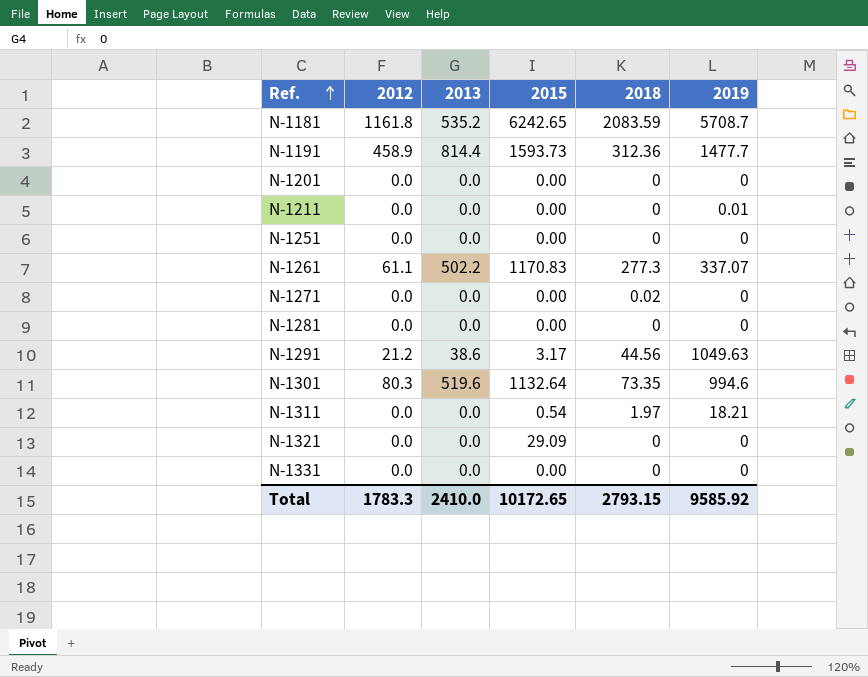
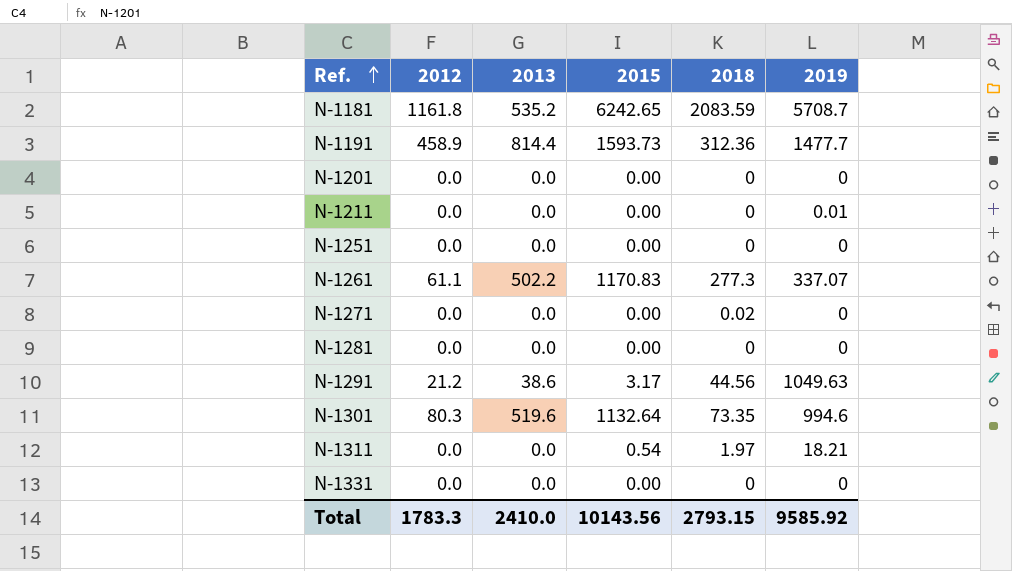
row N-1321: 0.0 | 0.0 | 29.09 | 0 | 0 -> none
Total | 2015: 10172.65 -> 10143.56

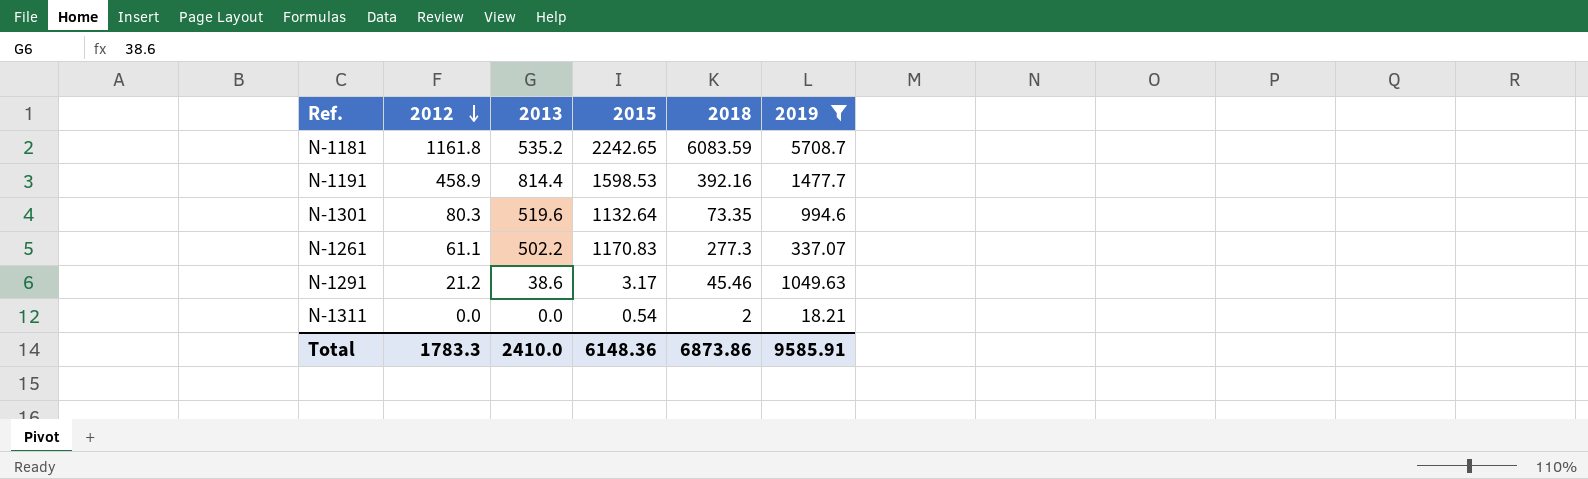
filter: none -> 2019 >= 18.21
row order: Ref. ascending -> 2012 descending
N-1181 | 2015: 6242.65 -> 2242.65
N-1181 | 2018: 2083.59 -> 6083.59
N-1191 | 2015: 1593.73 -> 1598.53
N-1191 | 2018: 312.36 -> 392.16
N-1291 | 2018: 44.56 -> 45.46
N-1311 | 2018: 1.97 -> 2
Total | 2015: 10143.56 -> 6148.36
Total | 2018: 2793.15 -> 6873.86
Total | 2019: 9585.92 -> 9585.91

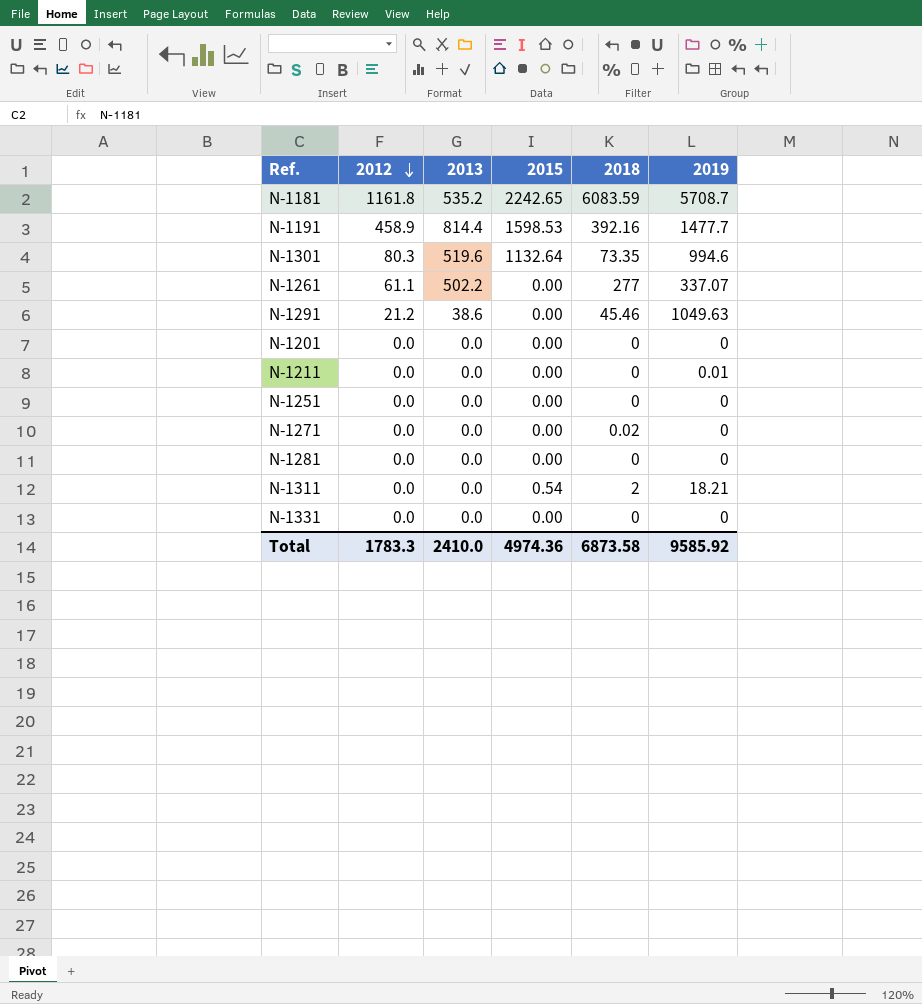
filter: 2019 >= 18.21 -> none
N-1261 | 2015: 1170.83 -> 0.00
N-1261 | 2018: 277.3 -> 277
N-1291 | 2015: 3.17 -> 0.00
Total | 2015: 6148.36 -> 4974.36
Total | 2018: 6873.86 -> 6873.58
Total | 2019: 9585.91 -> 9585.92

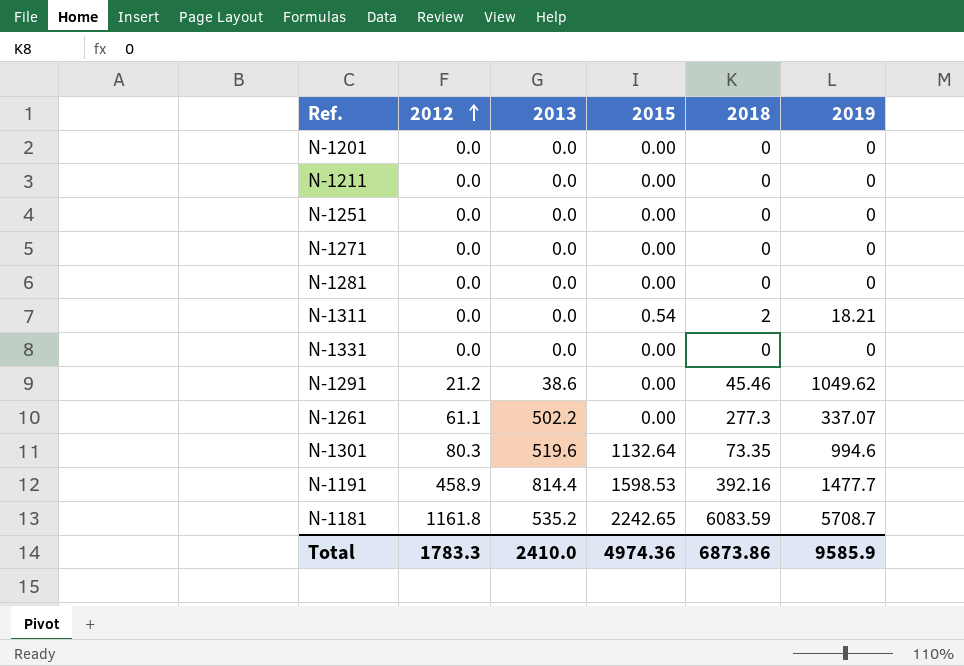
row order: 2012 descending -> 2012 ascending
N-1211 | 2019: 0.01 -> 0
N-1271 | 2018: 0.02 -> 0
N-1291 | 2019: 1049.63 -> 1049.62
N-1261 | 2018: 277 -> 277.3
Total | 2018: 6873.58 -> 6873.86
Total | 2019: 9585.92 -> 9585.9

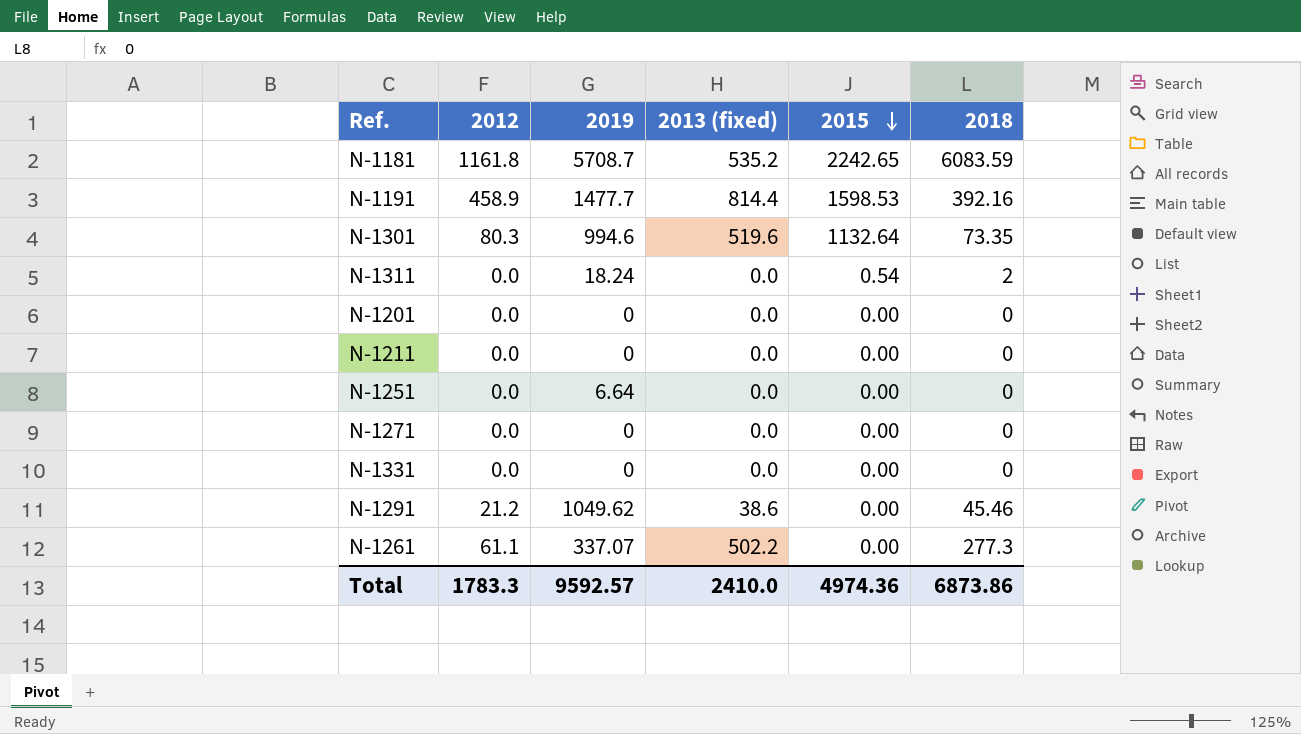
row order: 2012 ascending -> 2015 descending
column 2019 | position: 6 -> 3
column name: 2013 -> 2013 (fixed)
row N-1281: 0.0 | 0.0 | 0.00 | 0 | 0 -> none
N-1311 | 2019: 18.21 -> 18.24
N-1251 | 2019: 0 -> 6.64
Total | 2019: 9585.9 -> 9592.57

